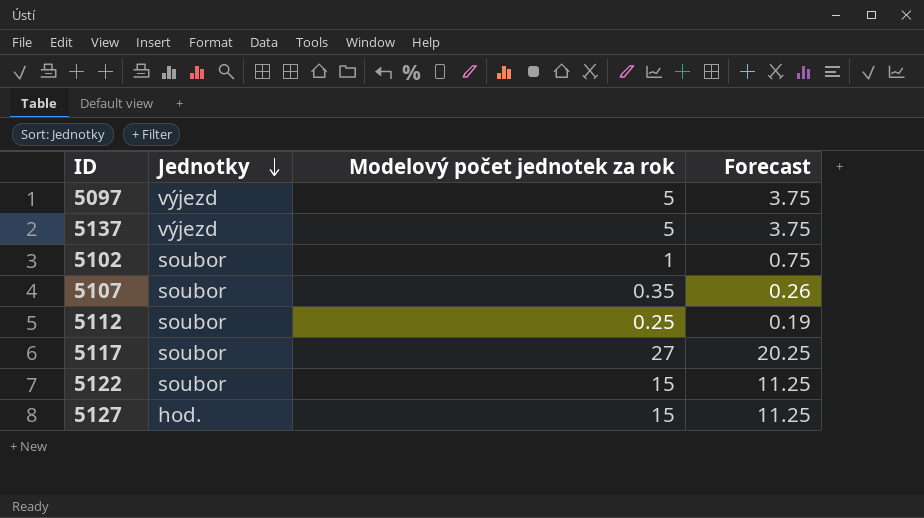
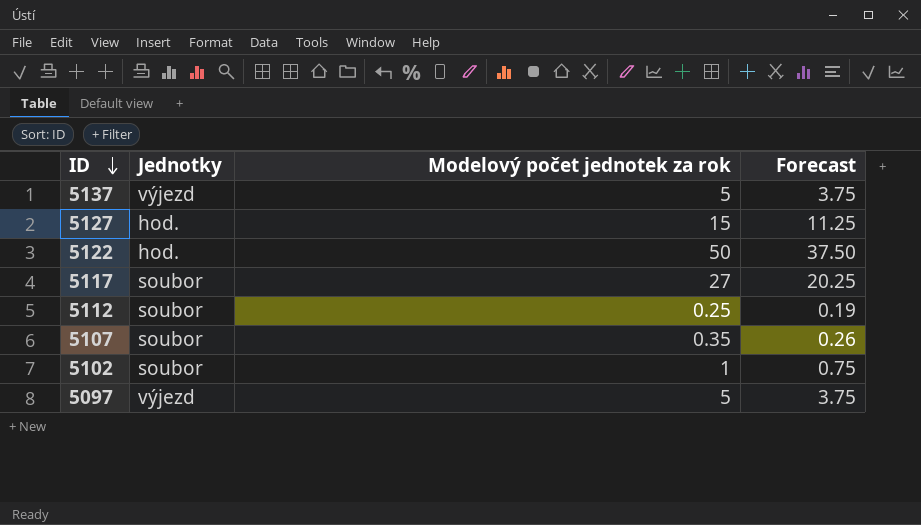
row order: Jednotky descending -> ID descending
5122 | Jednotky: soubor -> hod.
5122 | Modelový počet jednotek za rok: 15 -> 50
5122 | Forecast: 11.25 -> 37.50

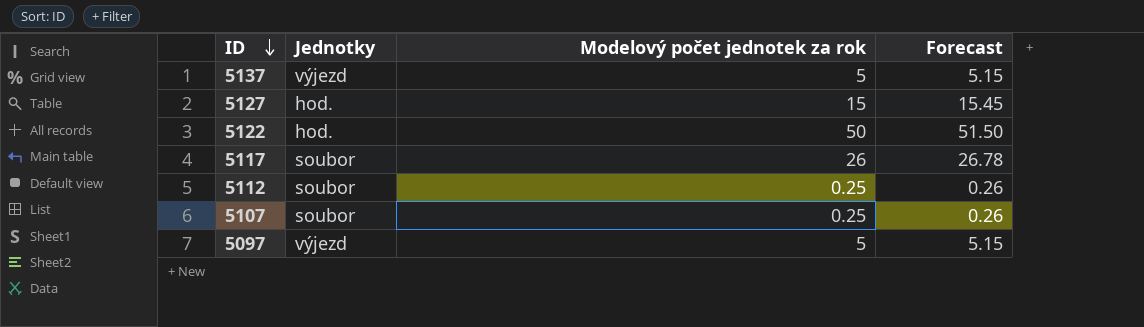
column Forecast | formula: [Modelový počet jednotek za rok] * 0.75 -> [Modelový počet jednotek za rok] * 1.03
row 5102: soubor | 1 | 0.75 -> none
5117 | Modelový počet jednotek za rok: 27 -> 26
5107 | Modelový počet jednotek za rok: 0.35 -> 0.25

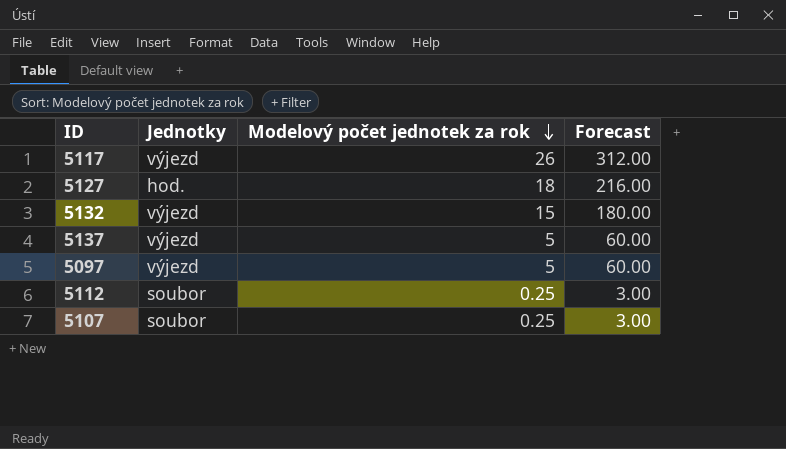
row order: ID descending -> Modelový počet jednotek za rok descending
column Forecast | formula: [Modelový počet jednotek za rok] * 1.03 -> [Modelový počet jednotek za rok] * 12
row 5122: hod. | 50 | 51.50 -> none
5117 | Jednotky: soubor -> výjezd
5127 | Modelový počet jednotek za rok: 15 -> 18
row 5132: none -> výjezd | 15 | 180.00

